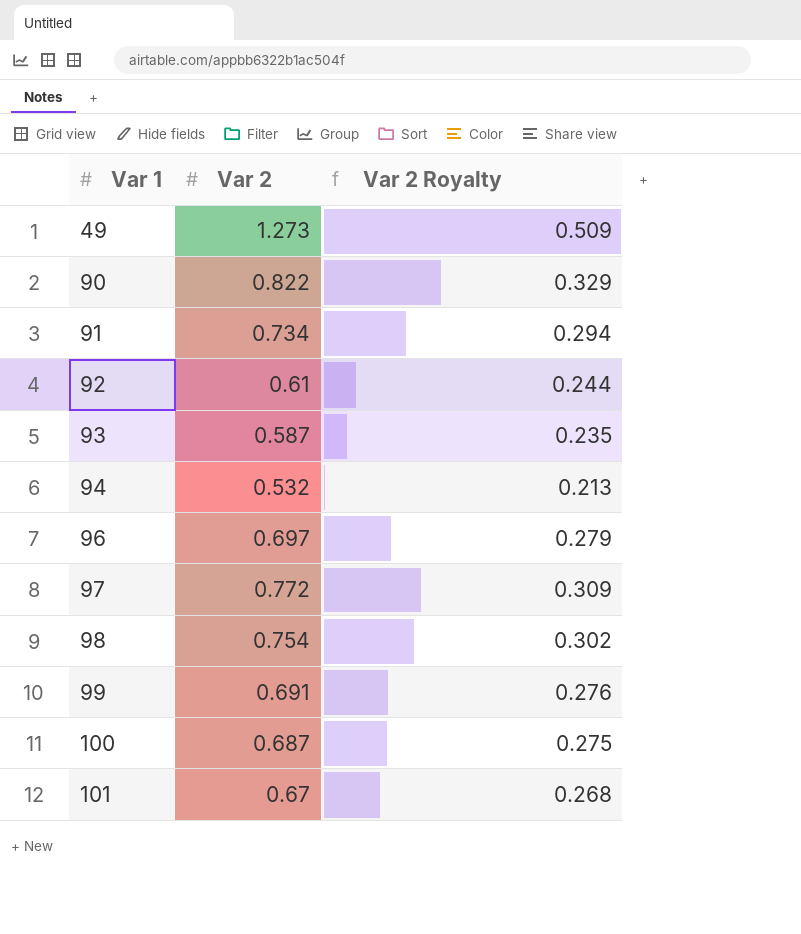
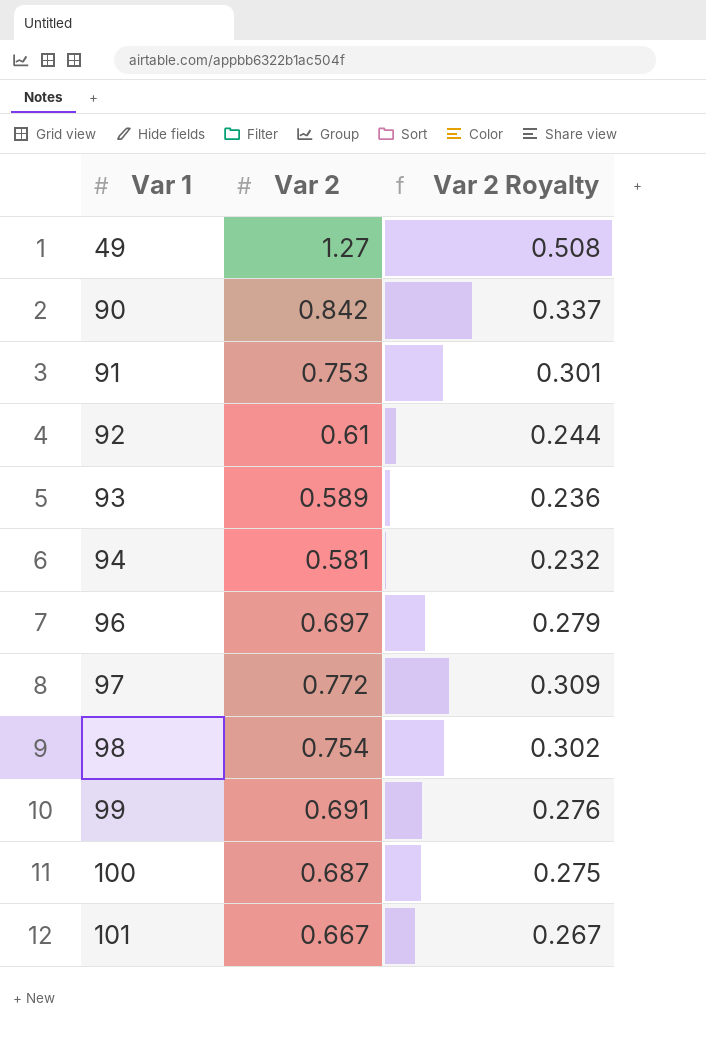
49 | Var 2: 1.273 -> 1.27
49 | Var 2 Royalty: 0.509 -> 0.508
90 | Var 2: 0.822 -> 0.842
90 | Var 2 Royalty: 0.329 -> 0.337
91 | Var 2: 0.734 -> 0.753
91 | Var 2 Royalty: 0.294 -> 0.301
93 | Var 2: 0.587 -> 0.589
93 | Var 2 Royalty: 0.235 -> 0.236
94 | Var 2: 0.532 -> 0.581
94 | Var 2 Royalty: 0.213 -> 0.232
101 | Var 2: 0.67 -> 0.667
101 | Var 2 Royalty: 0.268 -> 0.267

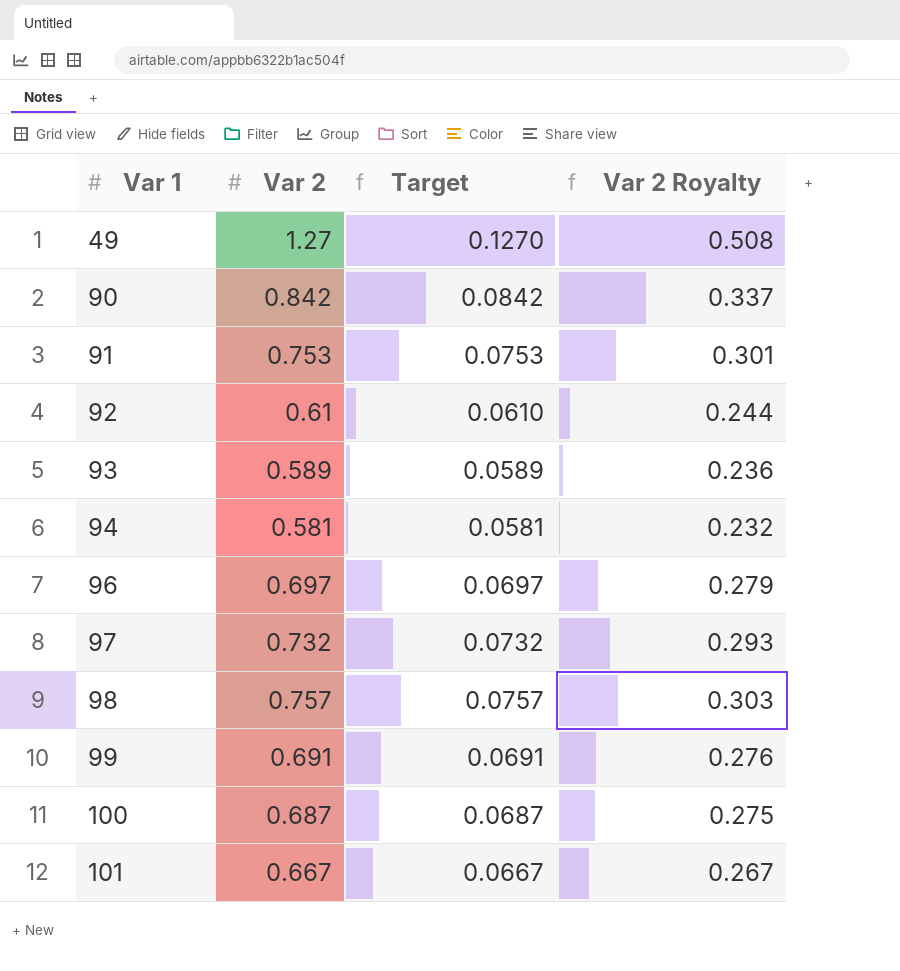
column Target | formula: none -> [Var 2] * 0.1
97 | Var 2: 0.772 -> 0.732
97 | Var 2 Royalty: 0.309 -> 0.293
98 | Var 2: 0.754 -> 0.757
98 | Var 2 Royalty: 0.302 -> 0.303

